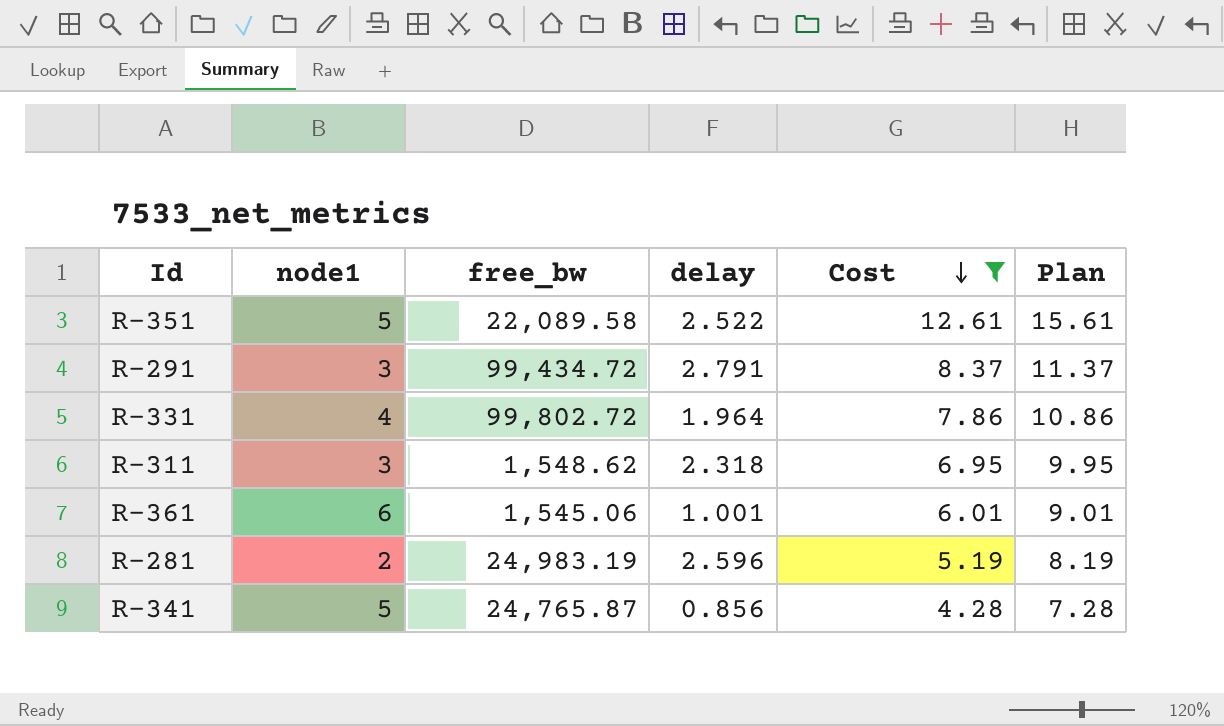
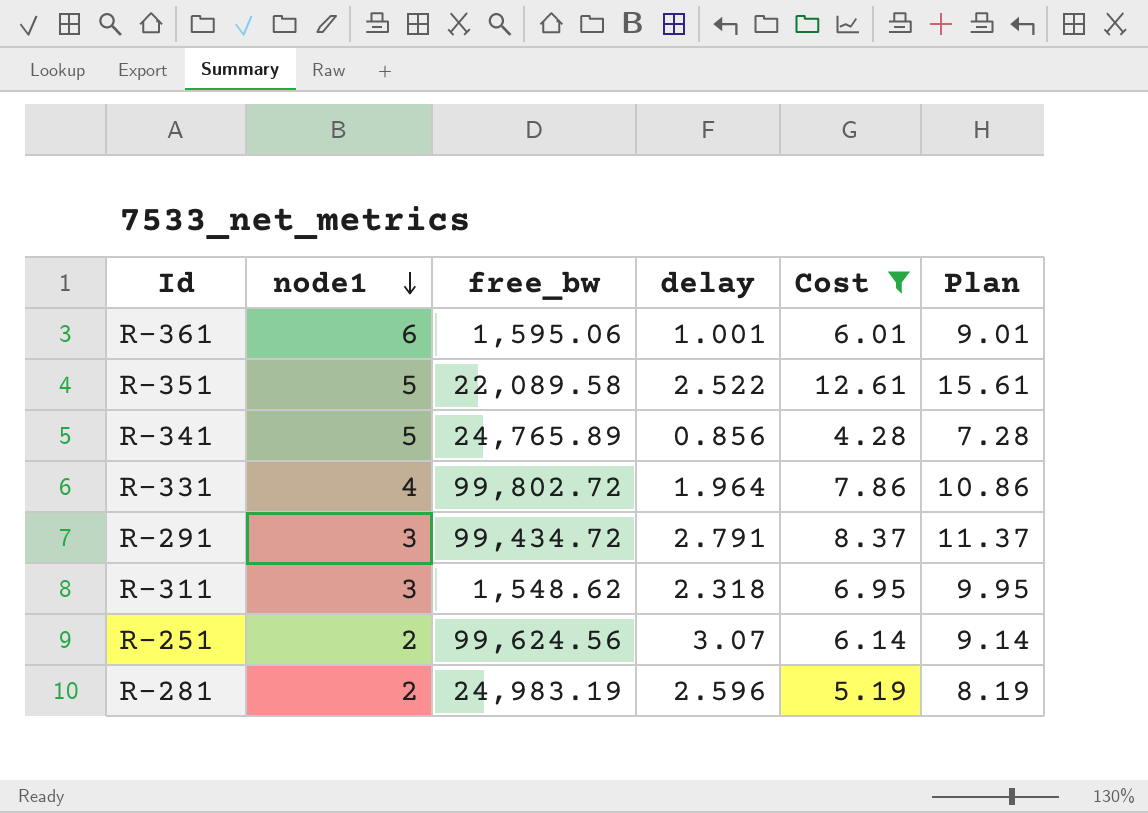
row order: Cost descending -> node1 descending
R-361 | free_bw: 1,545.06 -> 1,595.06
R-341 | free_bw: 24,765.87 -> 24,765.89
row R-251: none -> 2 | 99,624.56 | 3.07 | 6.14 | 9.14

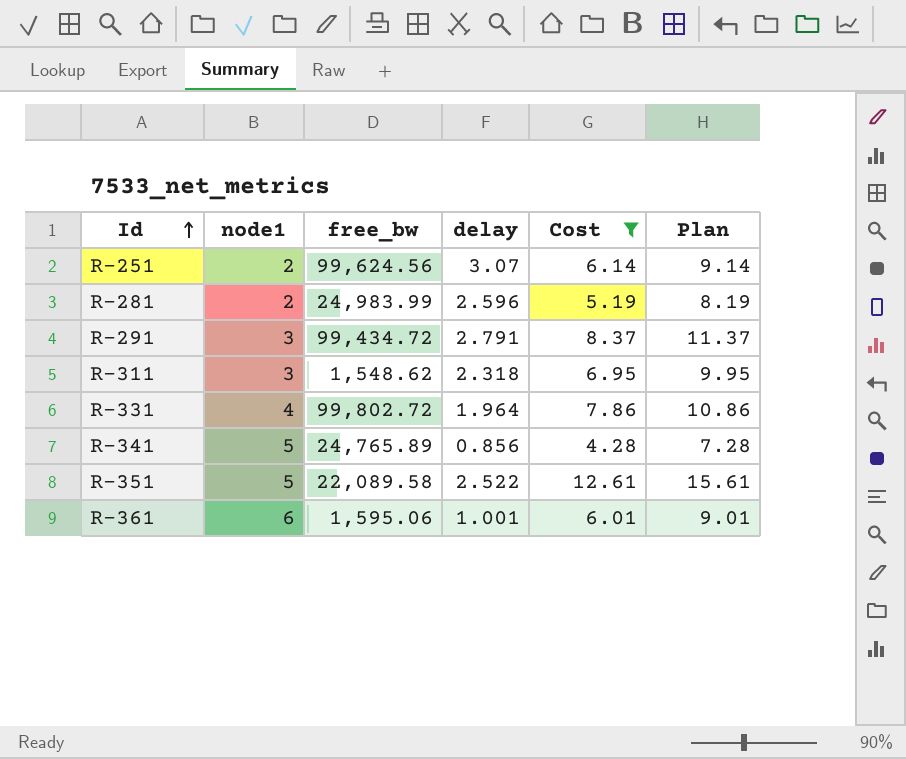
row order: node1 descending -> Id ascending
R-281 | free_bw: 24,983.19 -> 24,983.99

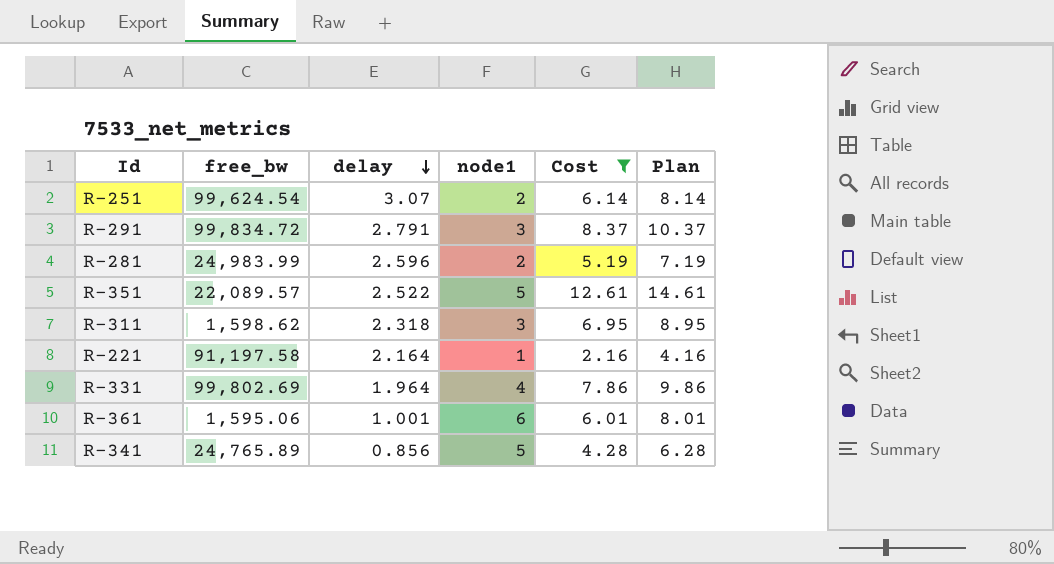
row order: Id ascending -> delay descending
column node1 | position: 2 -> 4
column Plan | formula: [Cost] + 3 -> [Cost] + 2
R-251 | free_bw: 99,624.56 -> 99,624.54
R-291 | free_bw: 99,434.72 -> 99,834.72
R-351 | free_bw: 22,089.58 -> 22,089.57
R-311 | free_bw: 1,548.62 -> 1,598.62
row R-221: none -> 91,197.58 | 2.164 | 1 | 2.16 | 4.16
R-331 | free_bw: 99,802.72 -> 99,802.69

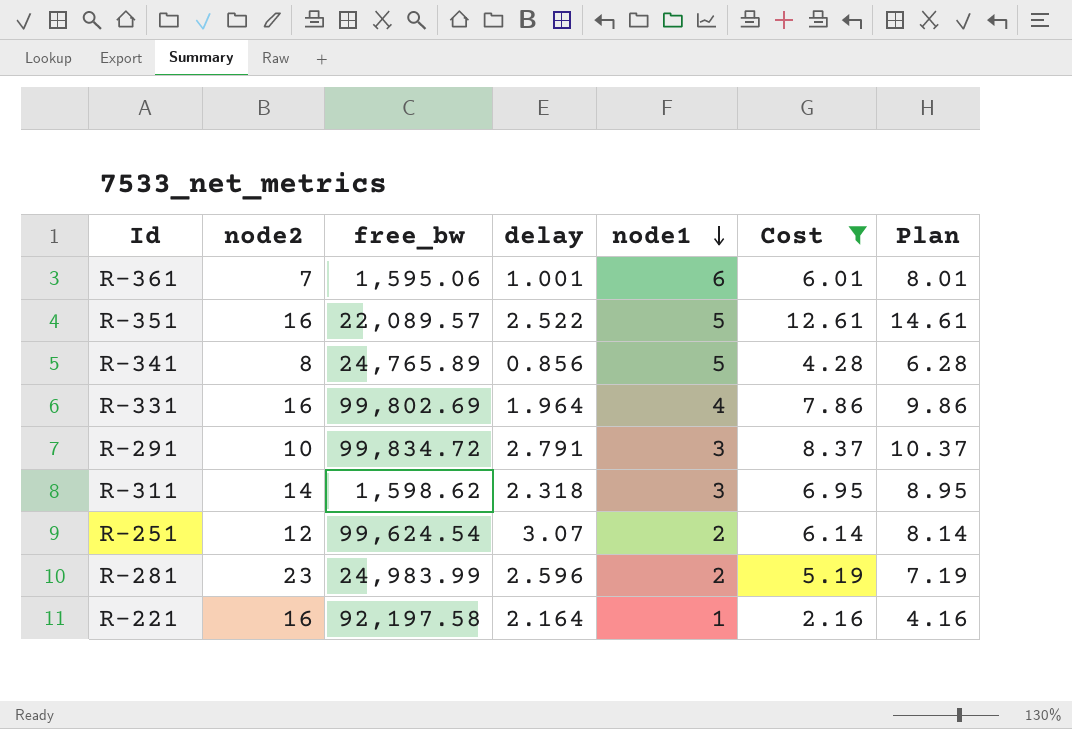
row order: delay descending -> node1 descending
column node2 | position: none -> 2
R-221 | free_bw: 91,197.58 -> 92,197.58

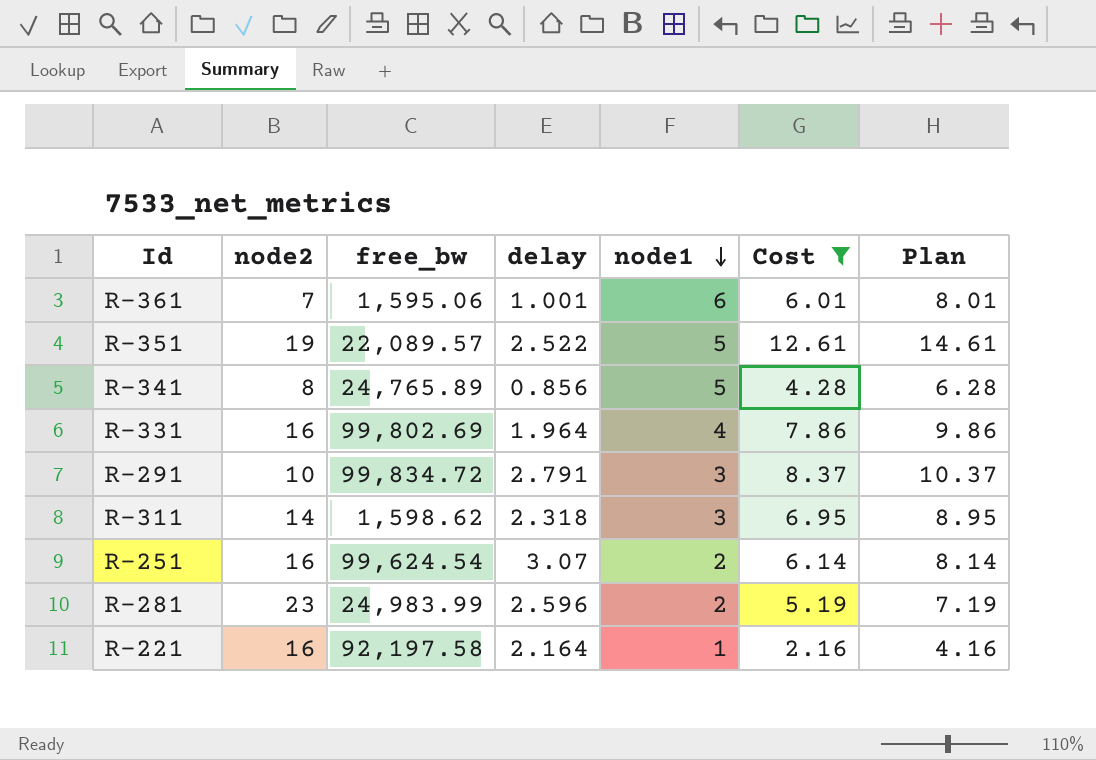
R-351 | node2: 16 -> 19
R-251 | node2: 12 -> 16

